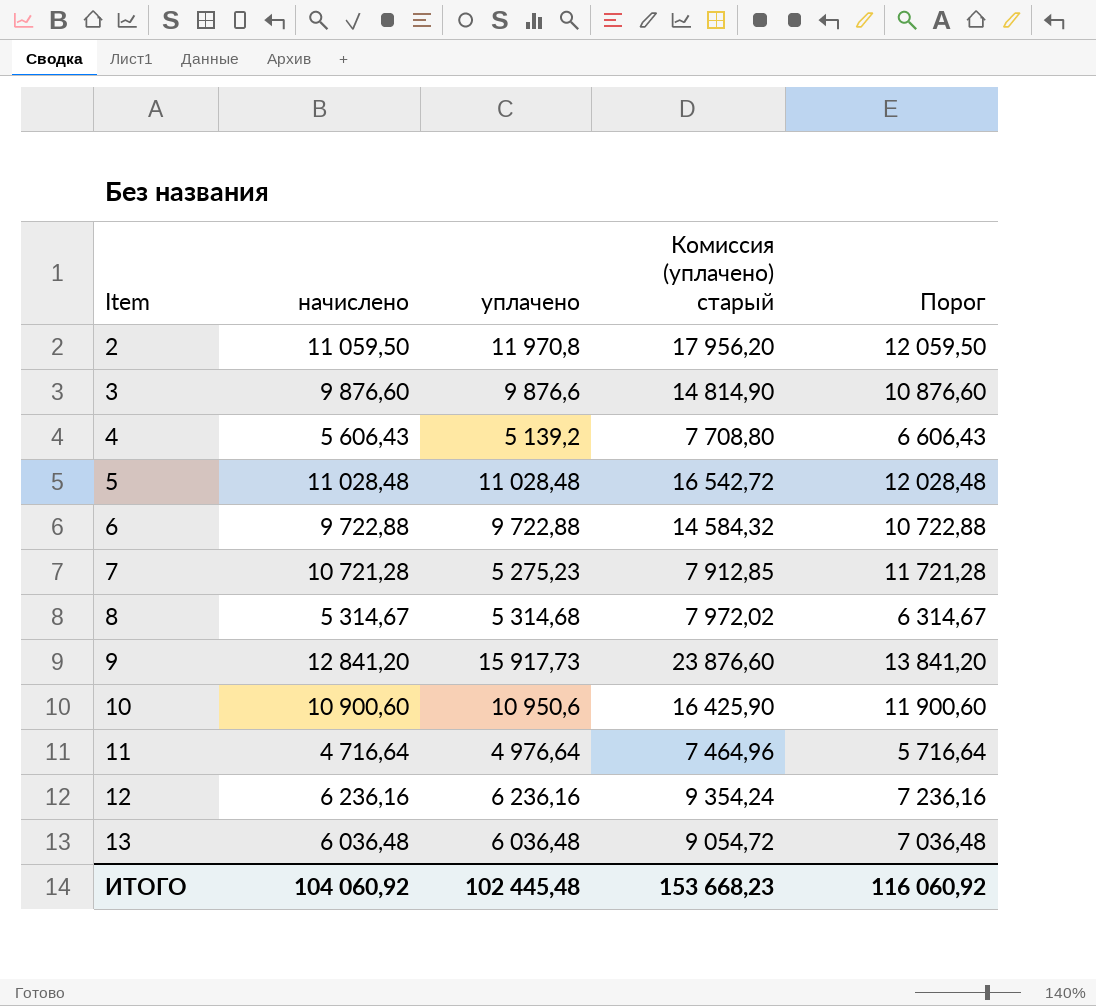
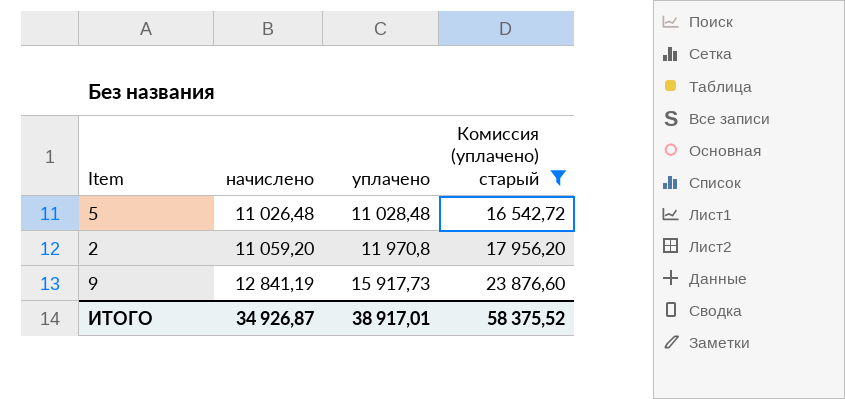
filter: none -> Комиссия (уплачено) старый >= 16 542,72
row order: Item ascending -> начислено ascending
column Порог | formula: [начислено] + 1000 -> none
5 | начислено: 11 028,48 -> 11 026,48
2 | начислено: 11 059,50 -> 11 059,20
9 | начислено: 12 841,20 -> 12 841,19
ИТОГО | начислено: 104 060,92 -> 34 926,87
ИТОГО | уплачено: 102 445,48 -> 38 917,01
ИТОГО | Комиссия (уплачено) старый: 153 668,23 -> 58 375,52

